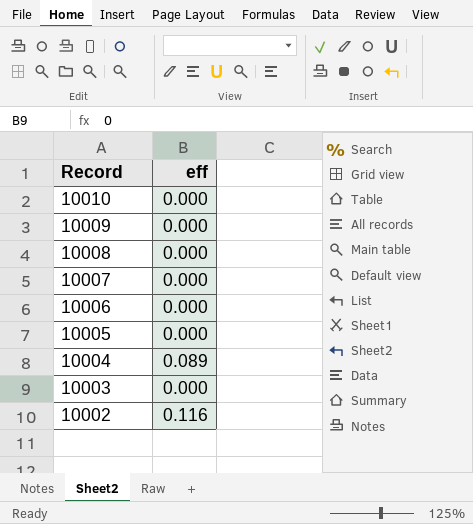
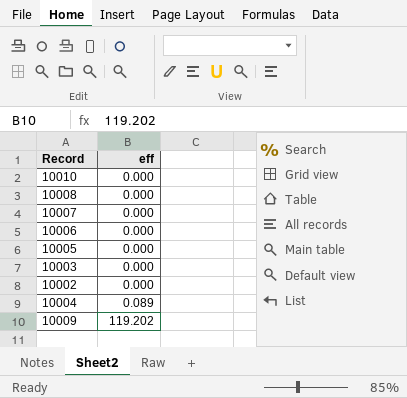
row order: Record descending -> eff ascending
10002 | eff: 0.116 -> 0.000
10009 | eff: 0.000 -> 119.202

